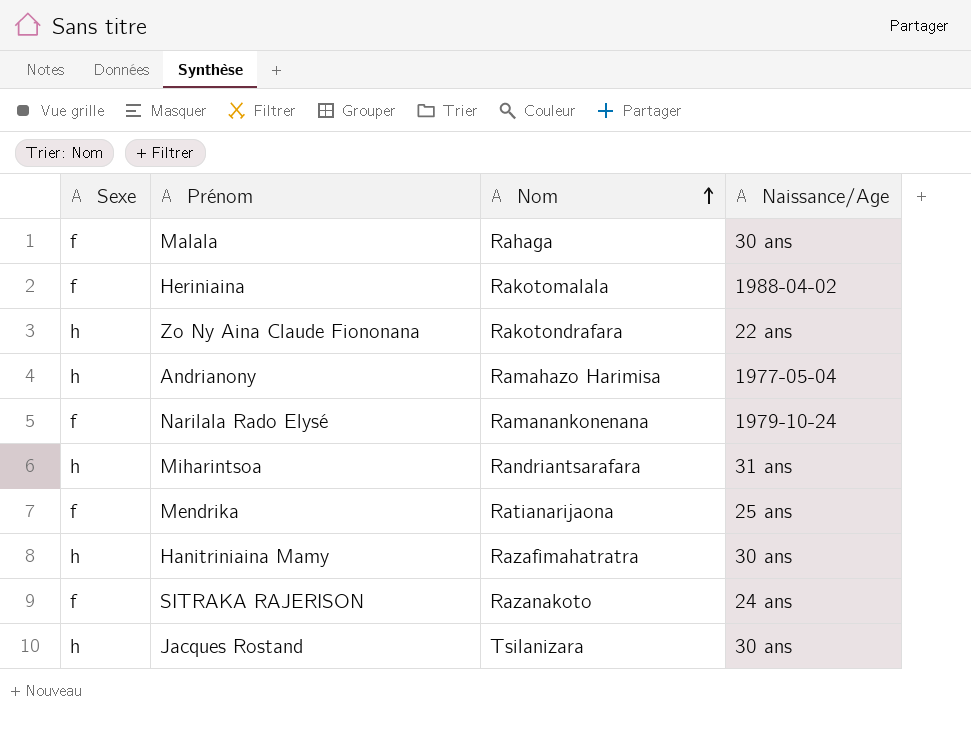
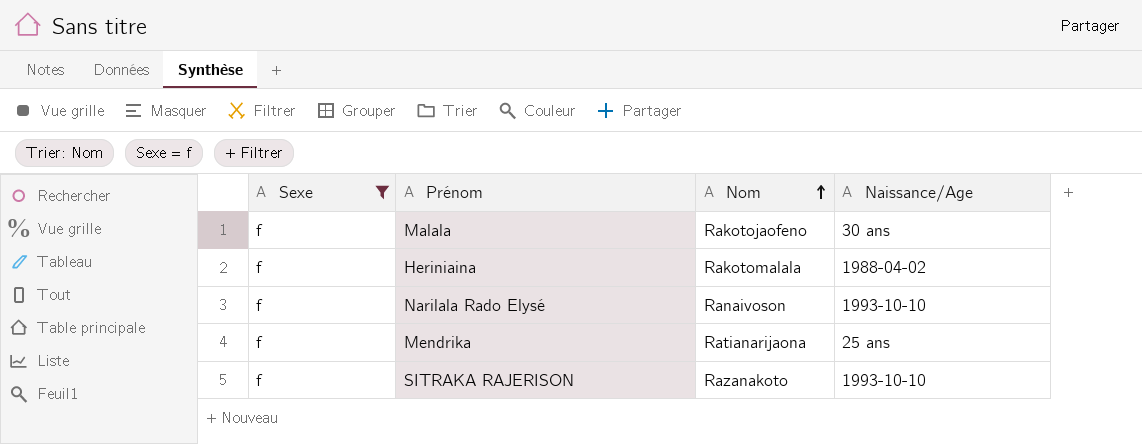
filter: none -> Sexe = f
Malala | Nom: Rahaga -> Rakotojaofeno
Narilala Rado Elysé | Nom: Ramanankonenana -> Ranaivoson
Narilala Rado Elysé | Naissance/Age: 1979-10-24 -> 1993-10-10
SITRAKA RAJERISON | Naissance/Age: 24 ans -> 1993-10-10

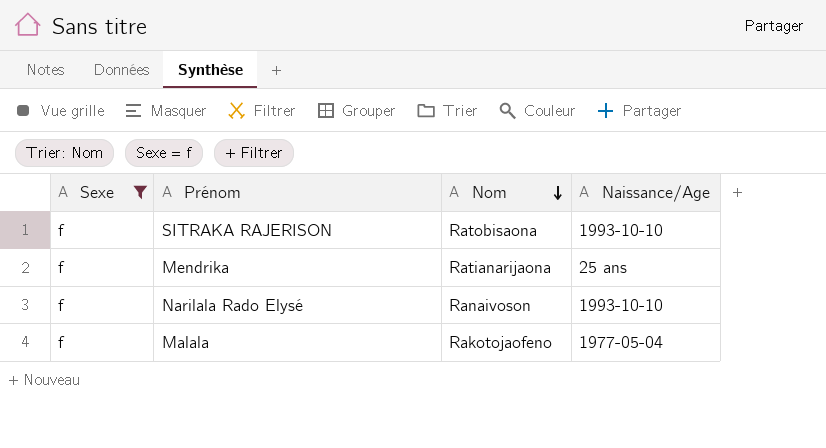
row order: Nom ascending -> Nom descending
row Heriniaina: f | Rakotomalala | 1988-04-02 -> none
SITRAKA RAJERISON | Nom: Razanakoto -> Ratobisaona
Malala | Naissance/Age: 30 ans -> 1977-05-04

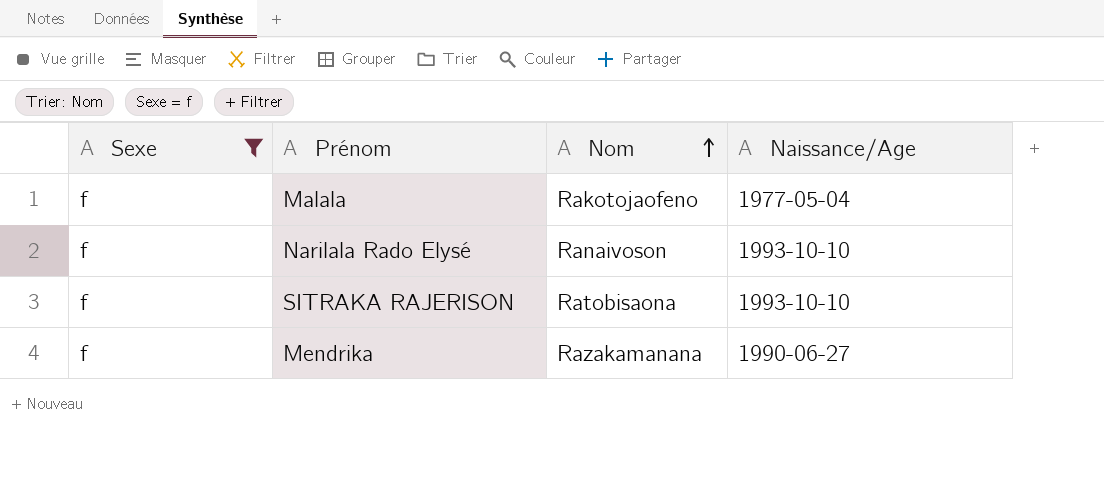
row order: Nom descending -> Nom ascending
Mendrika | Nom: Ratianarijaona -> Razakamanana
Mendrika | Naissance/Age: 25 ans -> 1990-06-27

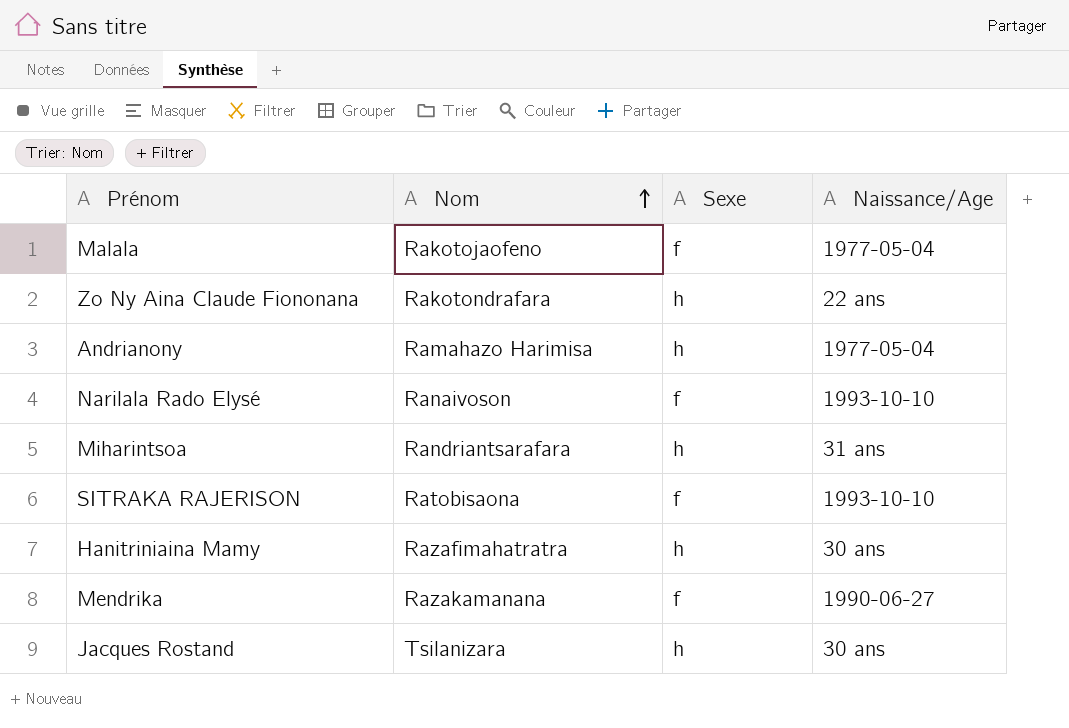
filter: Sexe = f -> none
column Sexe | position: 1 -> 3

